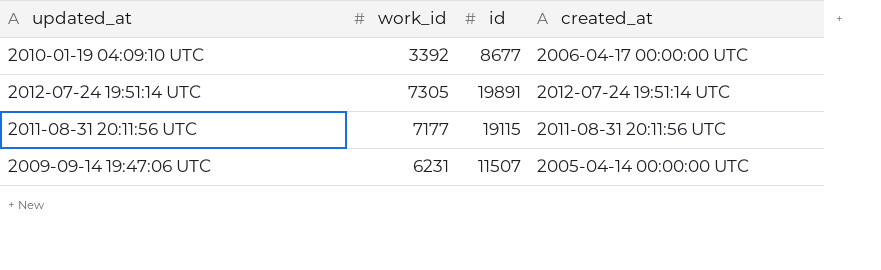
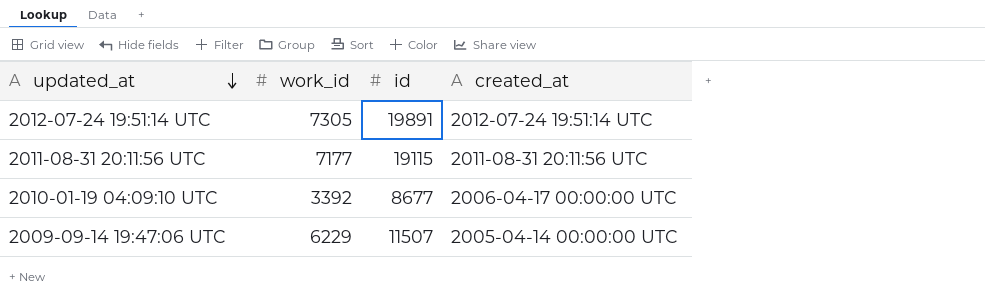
row order: none -> updated_at descending
2009-09-14 19:47:06 UTC | work_id: 6231 -> 6229

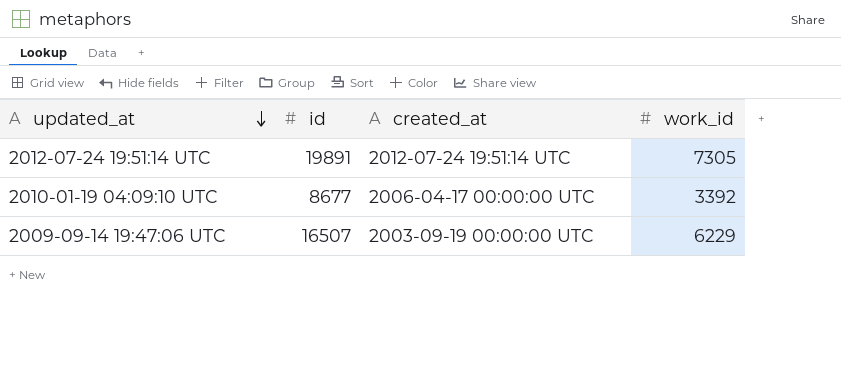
column work_id | position: 2 -> 4
row 2011-08-31 20:11:56 UTC: 7177 | 19115 | 2011-08-31 20:11:56 UTC -> none
2009-09-14 19:47:06 UTC | id: 11507 -> 16507
2009-09-14 19:47:06 UTC | created_at: 2005-04-14 00:00:00 UTC -> 2003-09-19 00:00:00 UTC

